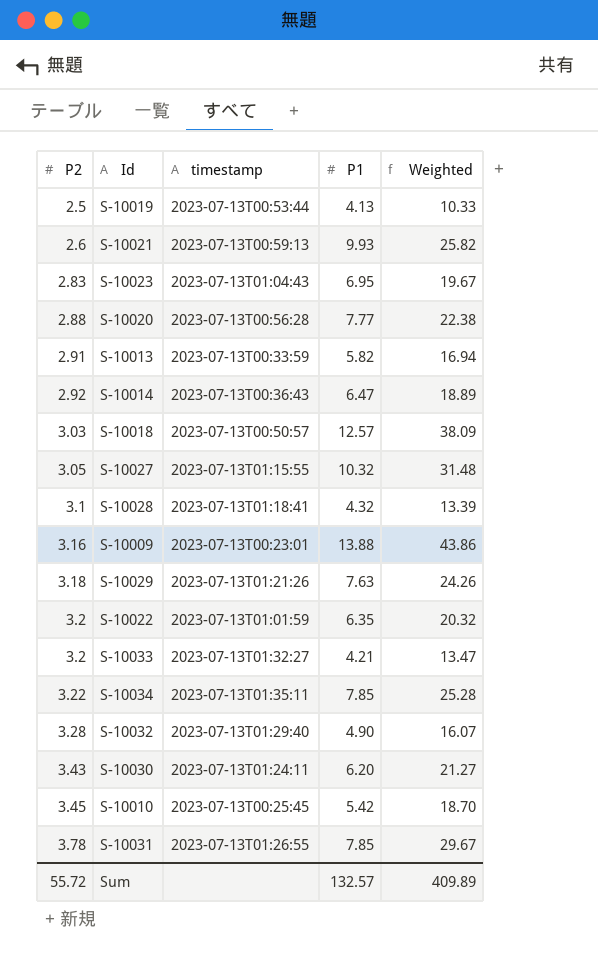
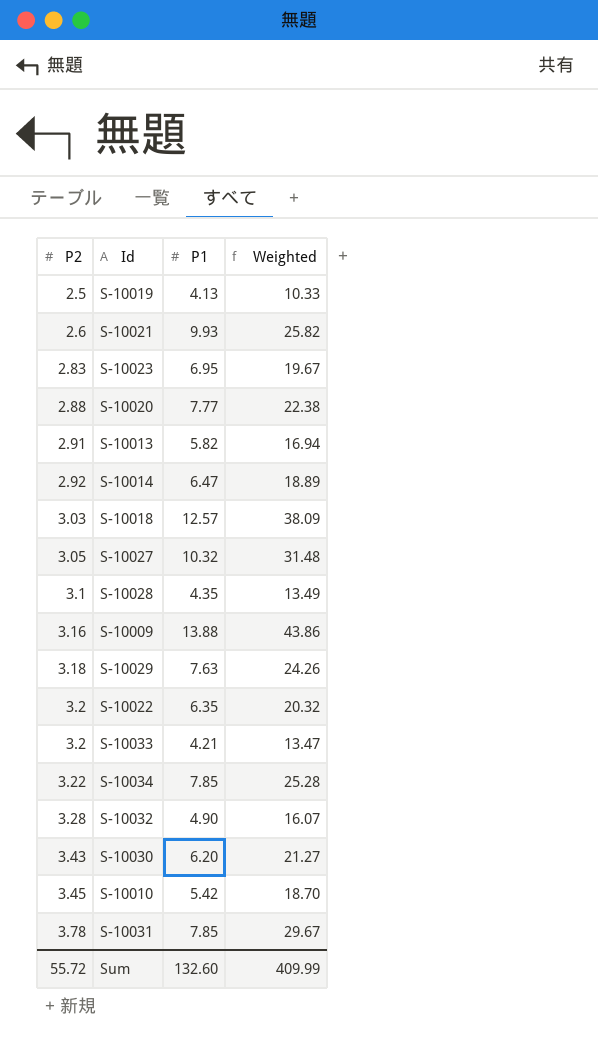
column timestamp | position: 3 -> none
S-10028 | P1: 4.32 -> 4.35
S-10028 | Weighted: 13.39 -> 13.49
Sum | P1: 132.57 -> 132.60
Sum | Weighted: 409.89 -> 409.99

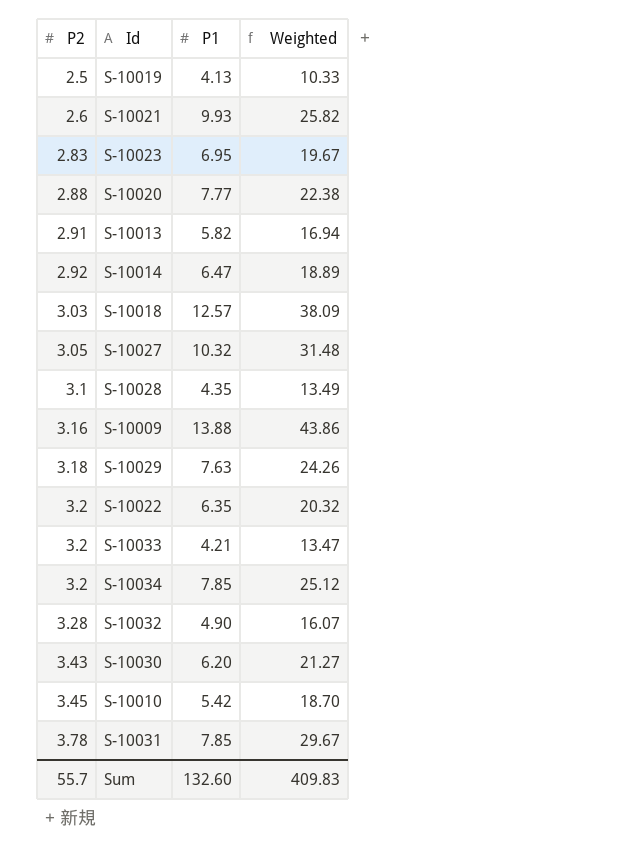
S-10034 | P2: 3.22 -> 3.2
S-10034 | Weighted: 25.28 -> 25.12
Sum | P2: 55.72 -> 55.7
Sum | Weighted: 409.99 -> 409.83

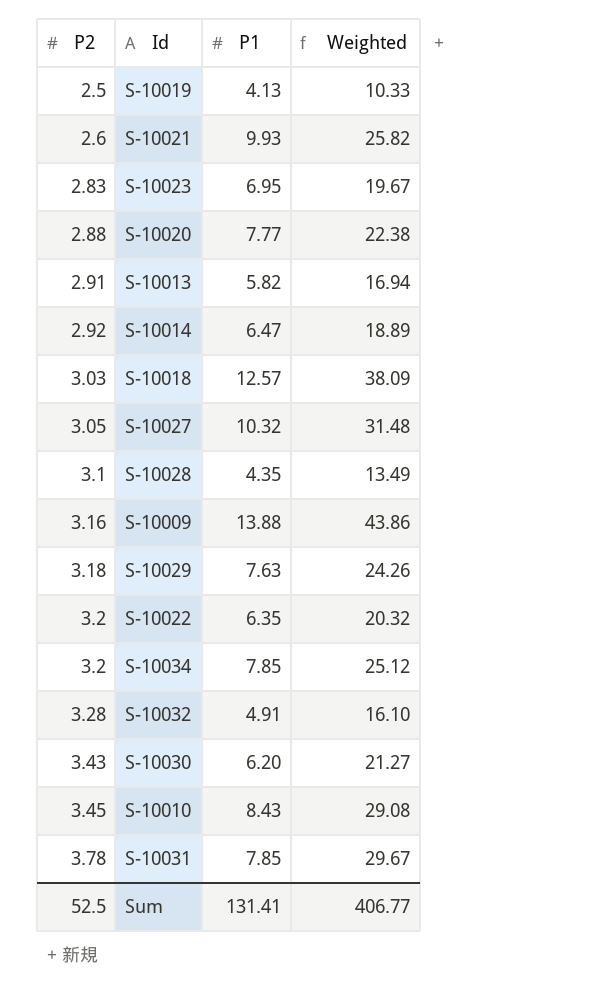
row S-10033: 3.2 | 4.21 | 13.47 -> none
S-10032 | P1: 4.90 -> 4.91
S-10032 | Weighted: 16.07 -> 16.10
S-10010 | P1: 5.42 -> 8.43
S-10010 | Weighted: 18.70 -> 29.08
Sum | P2: 55.7 -> 52.5
Sum | P1: 132.60 -> 131.41
Sum | Weighted: 409.83 -> 406.77

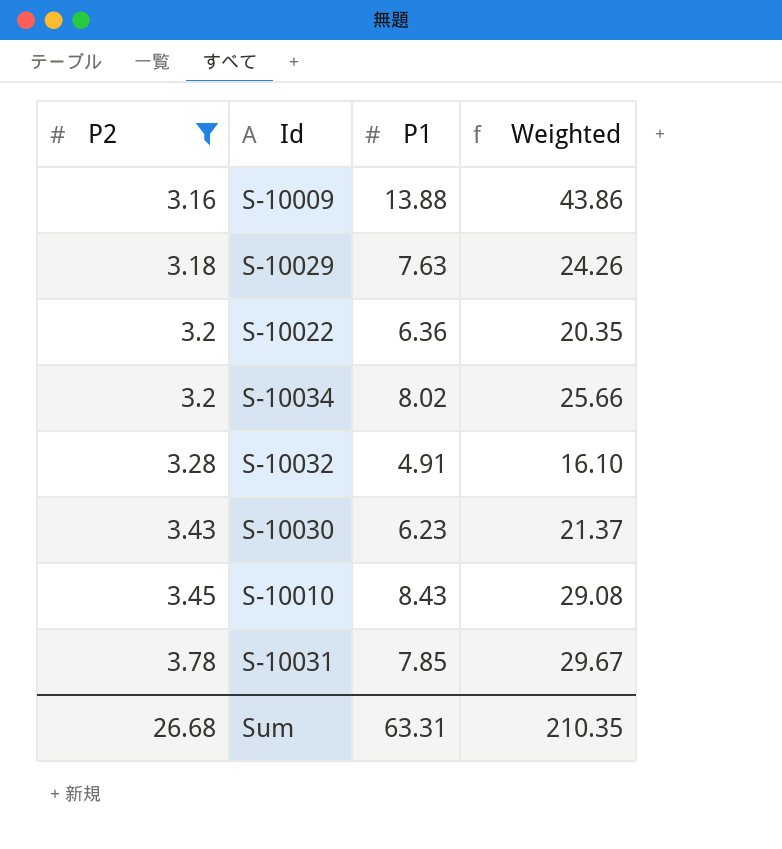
filter: none -> P2 >= 3.16
S-10022 | P1: 6.35 -> 6.36
S-10022 | Weighted: 20.32 -> 20.35
S-10034 | P1: 7.85 -> 8.02
S-10034 | Weighted: 25.12 -> 25.66
S-10030 | P1: 6.20 -> 6.23
S-10030 | Weighted: 21.27 -> 21.37
Sum | P2: 52.5 -> 26.68
Sum | P1: 131.41 -> 63.31
Sum | Weighted: 406.77 -> 210.35

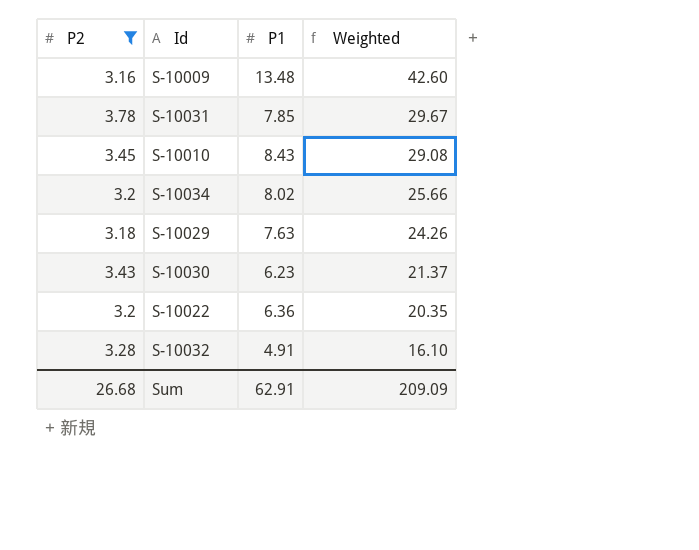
row order: P2 ascending -> Weighted descending
S-10009 | P1: 13.88 -> 13.48
S-10009 | Weighted: 43.86 -> 42.60
Sum | P1: 63.31 -> 62.91
Sum | Weighted: 210.35 -> 209.09

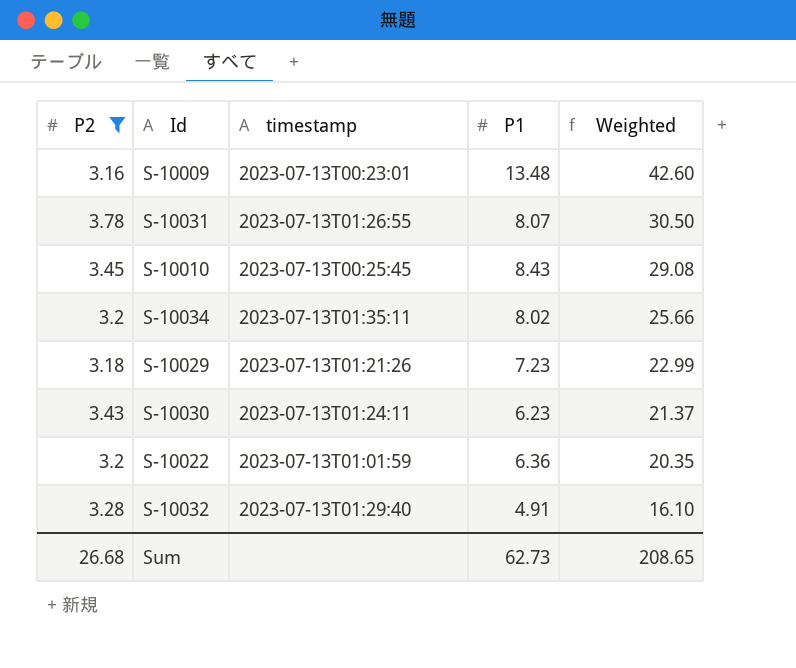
column timestamp | position: none -> 3
S-10031 | P1: 7.85 -> 8.07
S-10031 | Weighted: 29.67 -> 30.50
S-10029 | P1: 7.63 -> 7.23
S-10029 | Weighted: 24.26 -> 22.99
Sum | P1: 62.91 -> 62.73
Sum | Weighted: 209.09 -> 208.65

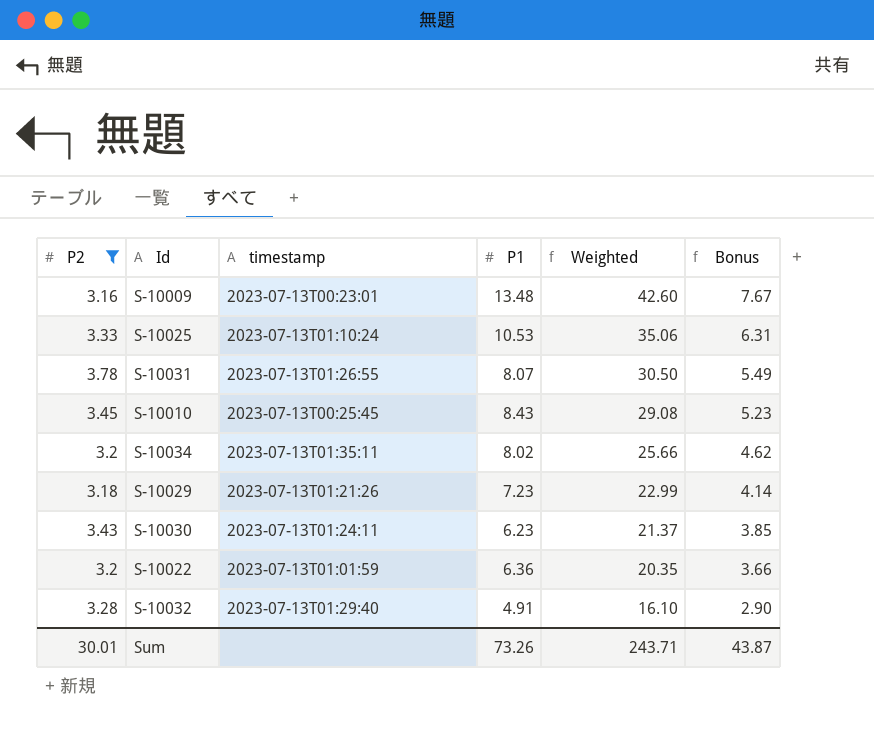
column Bonus | formula: none -> [Weighted] * 0.18
row S-10025: none -> 3.33 | 2023-07-13T01:10:24 | 10.53 | 35.06 | 6.31
Sum | P2: 26.68 -> 30.01
Sum | P1: 62.73 -> 73.26
Sum | Weighted: 208.65 -> 243.71

